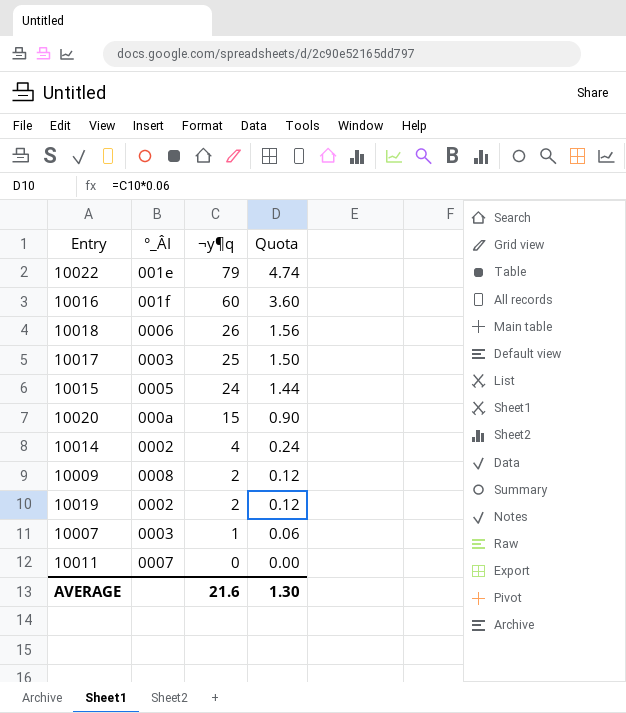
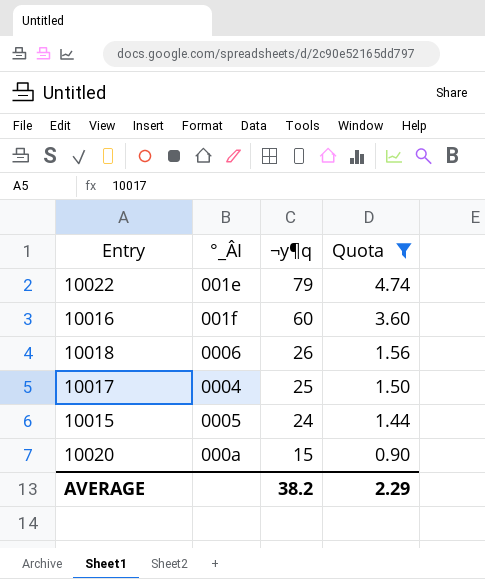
filter: none -> Quota >= 0.90
10017 | °_ÂI: 0003 -> 0004
AVERAGE | ¬y¶q: 21.6 -> 38.2
AVERAGE | Quota: 1.30 -> 2.29

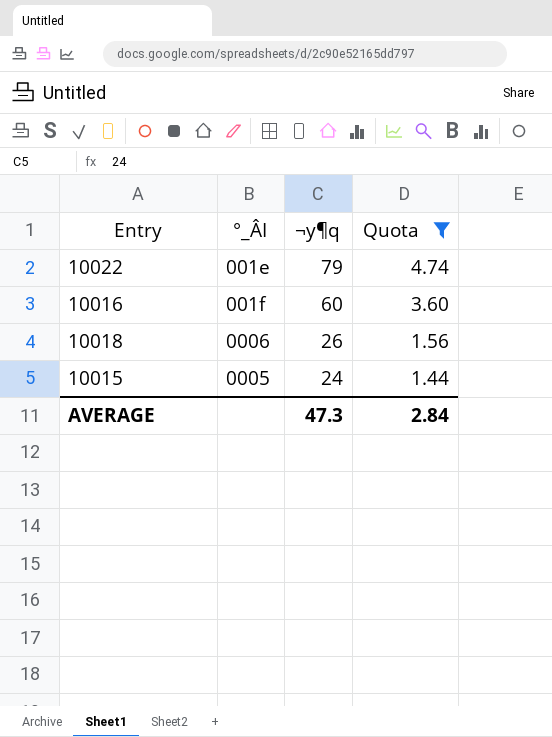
row 10017: 0004 | 25 | 1.50 -> none
row 10020: 000a | 15 | 0.90 -> none
AVERAGE | ¬y¶q: 38.2 -> 47.3
AVERAGE | Quota: 2.29 -> 2.84

